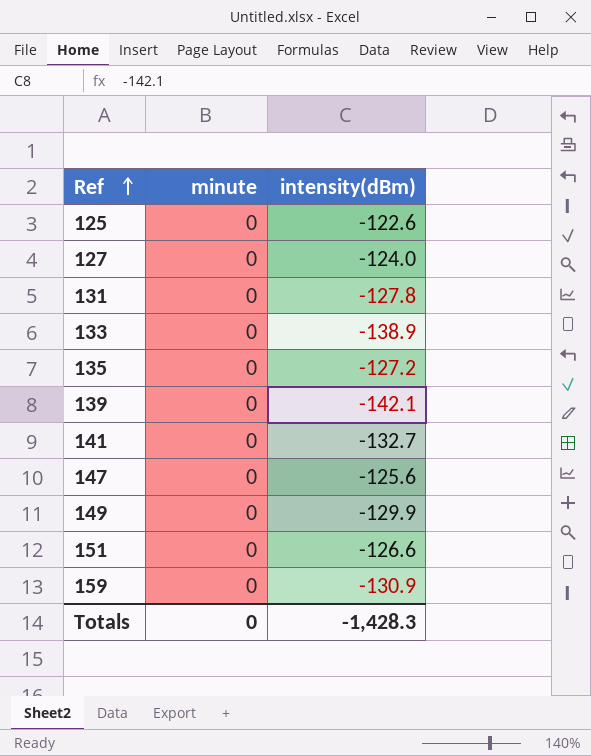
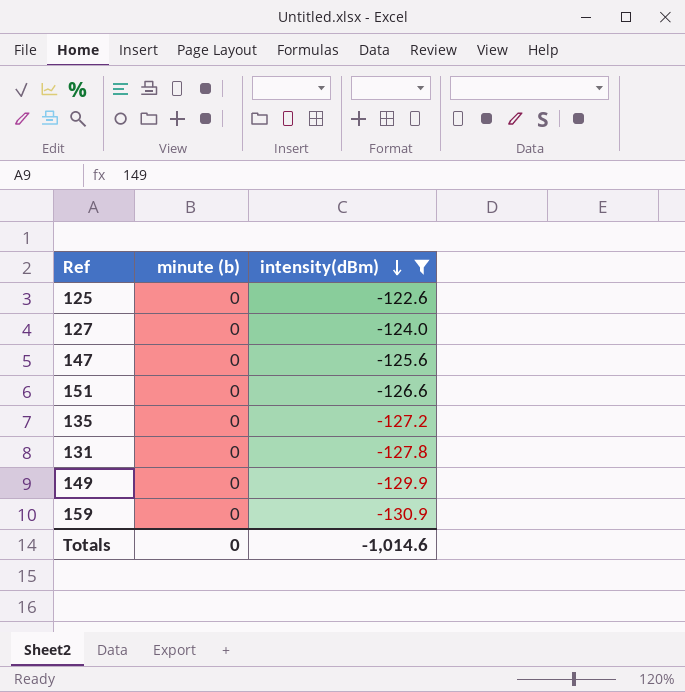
filter: none -> intensity(dBm) >= -130.9
row order: Ref ascending -> intensity(dBm) descending
column name: minute -> minute (b)
Totals | intensity(dBm): -1,428.3 -> -1,014.6

